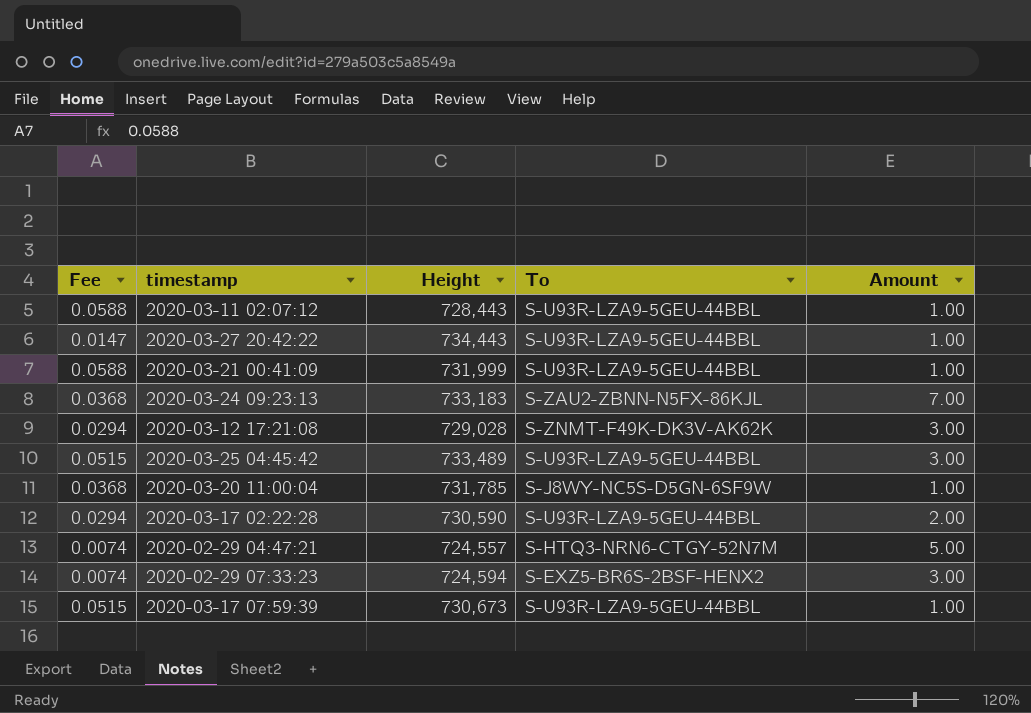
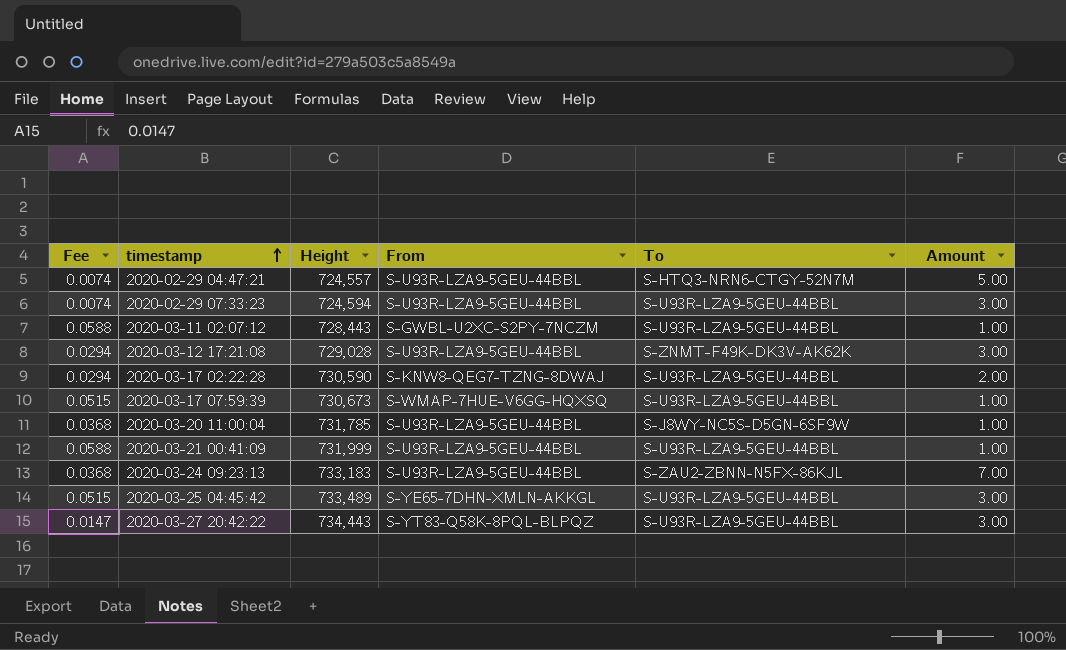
row order: none -> timestamp ascending
column From | position: none -> 4
2020-02-29 07:33:23 | To: S-EXZ5-BR6S-2BSF-HENX2 -> S-U93R-LZA9-5GEU-44BBL
2020-03-27 20:42:22 | Amount: 1.00 -> 3.00

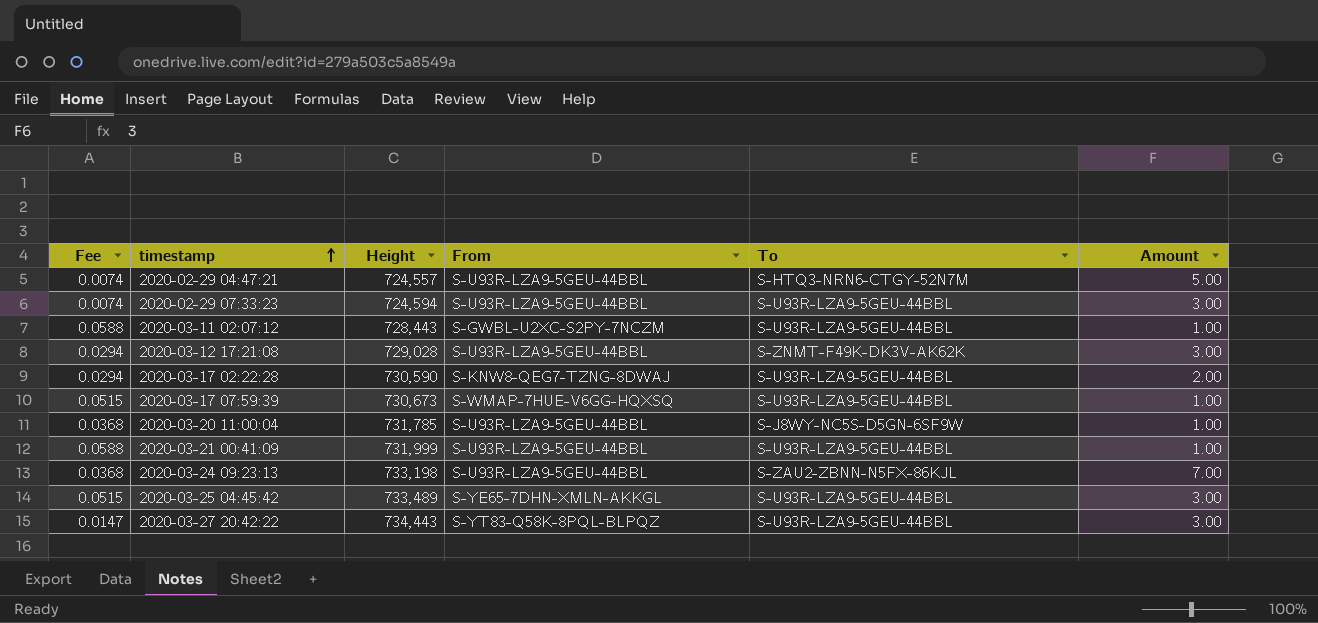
2020-03-24 09:23:13 | Height: 733,183 -> 733,198

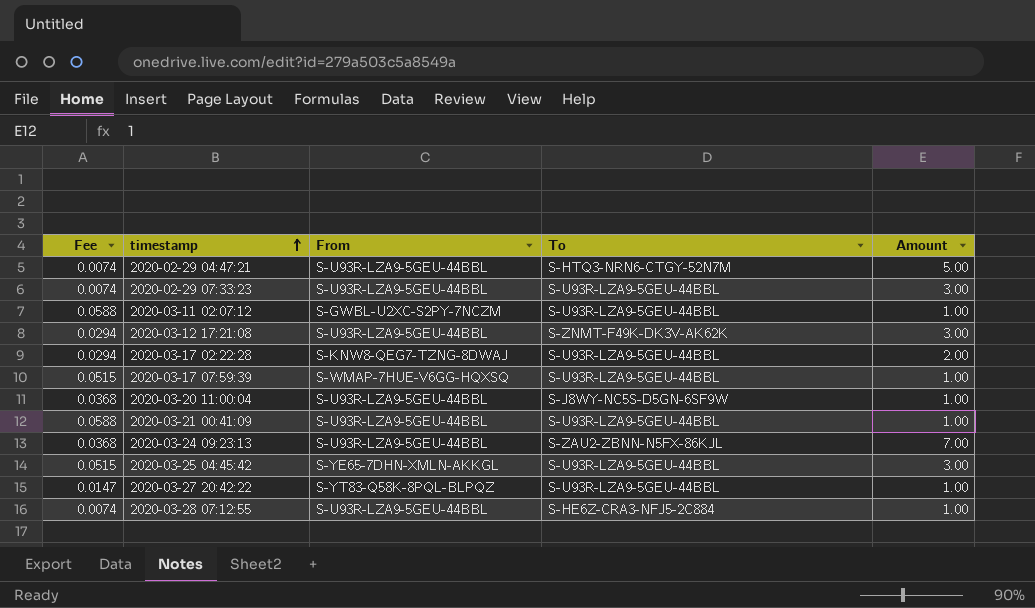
column Height | position: 3 -> none
2020-03-27 20:42:22 | Amount: 3.00 -> 1.00
row 2020-03-28 07:12:55: none -> 0.0074 | S-U93R-LZA9-5GEU-44BBL | S-HE6Z-CRA3-NFJ5-2C884 | 1.00

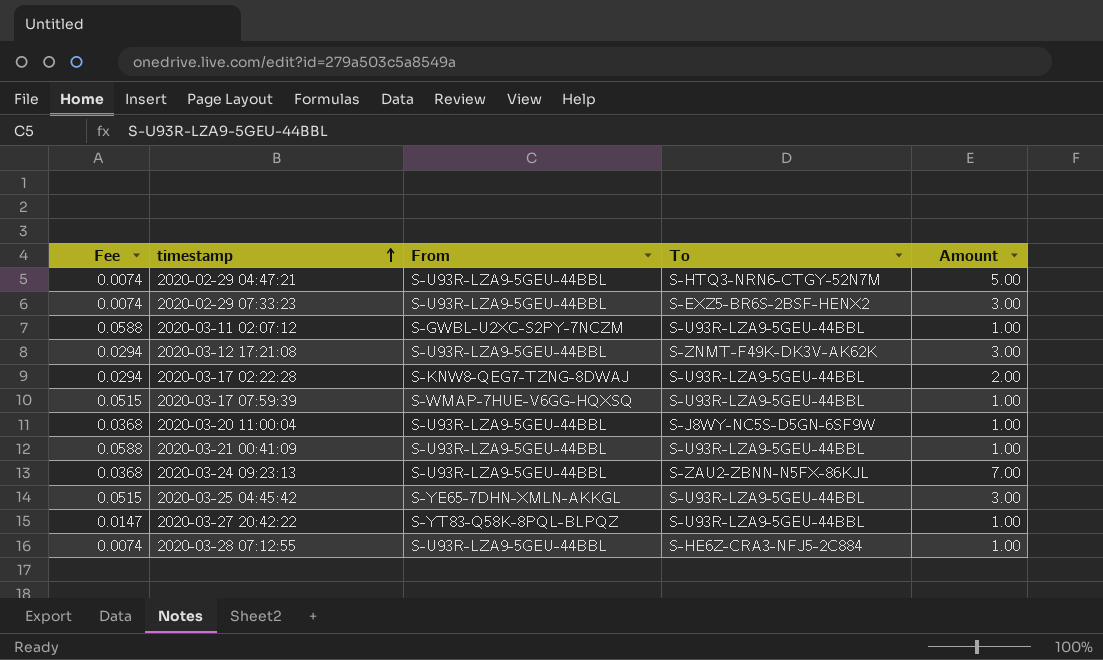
2020-02-29 07:33:23 | To: S-U93R-LZA9-5GEU-44BBL -> S-EXZ5-BR6S-2BSF-HENX2

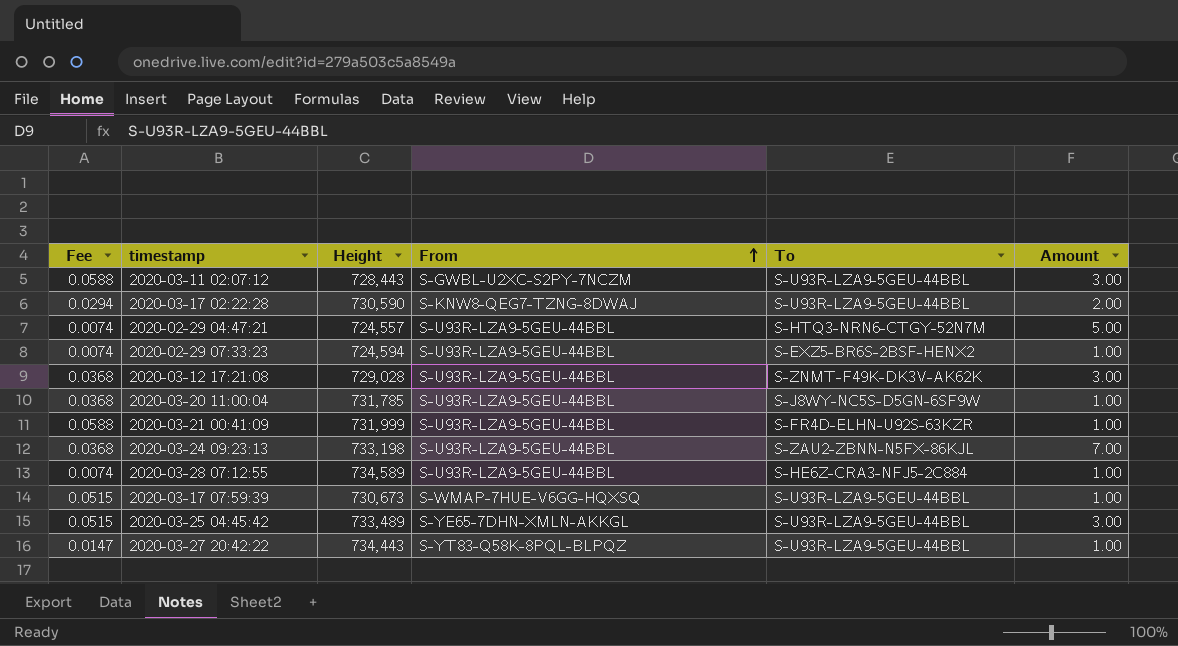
row order: timestamp ascending -> From ascending
column Height | position: none -> 3
2020-03-11 02:07:12 | Amount: 1.00 -> 3.00
2020-02-29 07:33:23 | Amount: 3.00 -> 1.00
2020-03-12 17:21:08 | Fee: 0.0294 -> 0.0368
2020-03-21 00:41:09 | To: S-U93R-LZA9-5GEU-44BBL -> S-FR4D-ELHN-U92S-63KZR

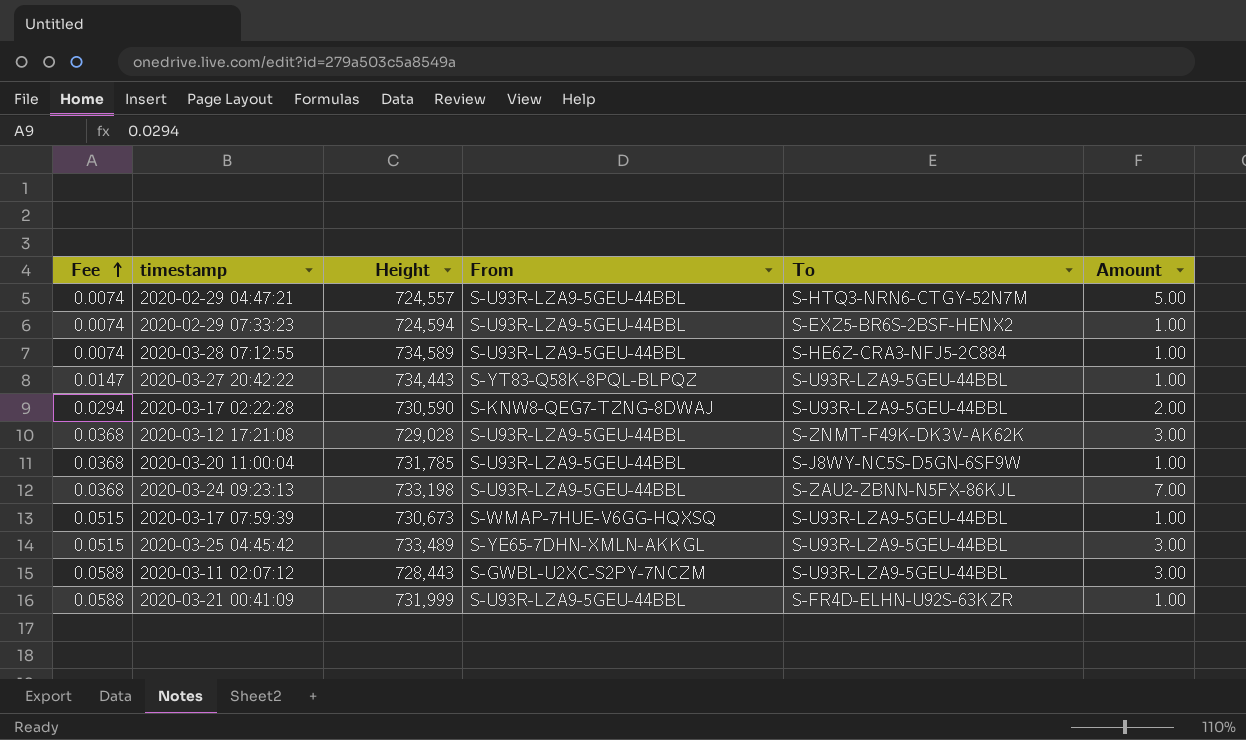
row order: From ascending -> Fee ascending

